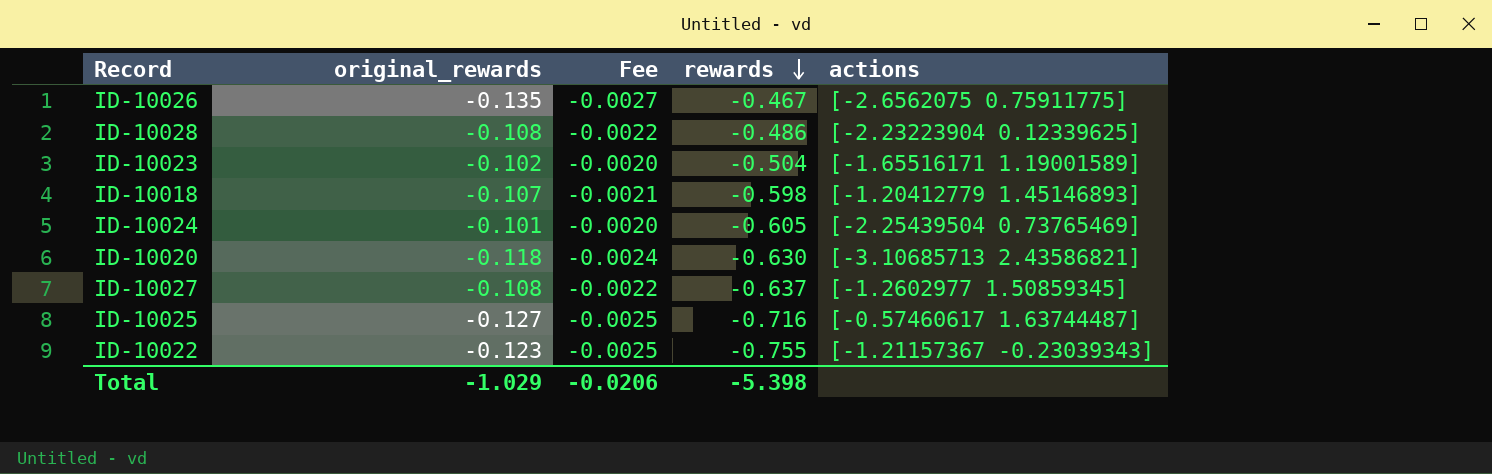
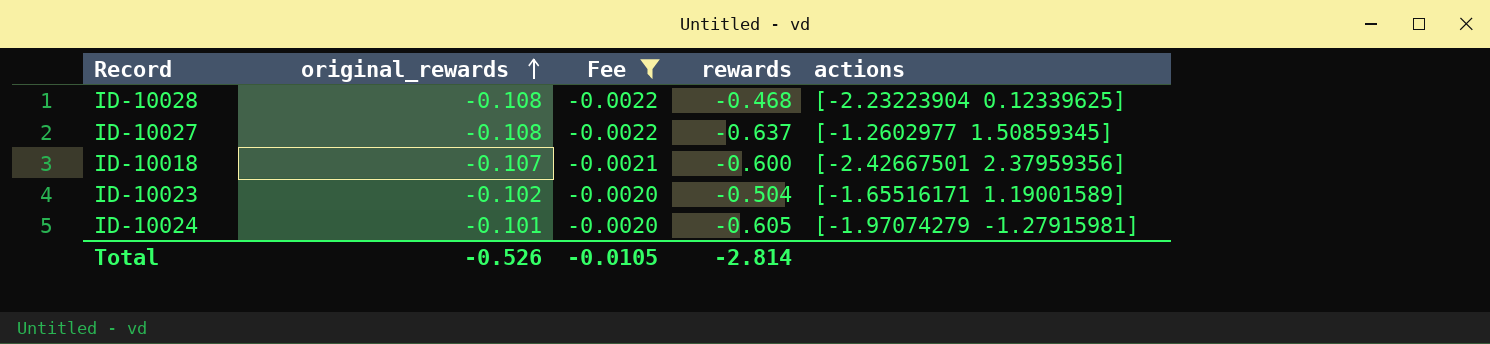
filter: none -> Fee >= -0.0022
row order: rewards descending -> original_rewards ascending
ID-10028 | rewards: -0.486 -> -0.468
ID-10018 | rewards: -0.598 -> -0.600
ID-10018 | actions: [-1.20412779 1.45146893] -> [-2.42667501 2.37959356]
ID-10024 | actions: [-2.25439504 0.73765469] -> [-1.97074279 -1.27915981]
Total | original_rewards: -1.029 -> -0.526
Total | Fee: -0.0206 -> -0.0105
Total | rewards: -5.398 -> -2.814

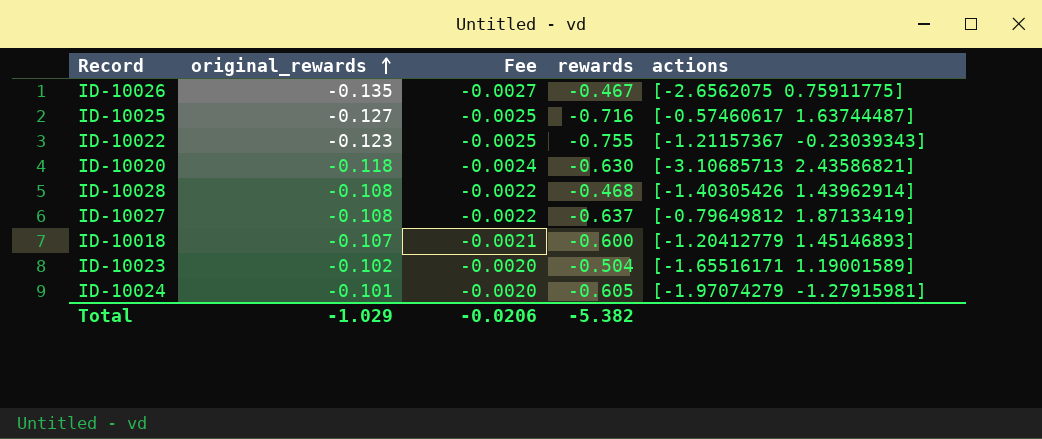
filter: Fee >= -0.0022 -> none
ID-10028 | actions: [-2.23223904 0.12339625] -> [-1.40305426 1.43962914]
ID-10027 | actions: [-1.2602977 1.50859345] -> [-0.79649812 1.87133419]
ID-10018 | actions: [-2.42667501 2.37959356] -> [-1.20412779 1.45146893]
Total | original_rewards: -0.526 -> -1.029
Total | Fee: -0.0105 -> -0.0206
Total | rewards: -2.814 -> -5.382

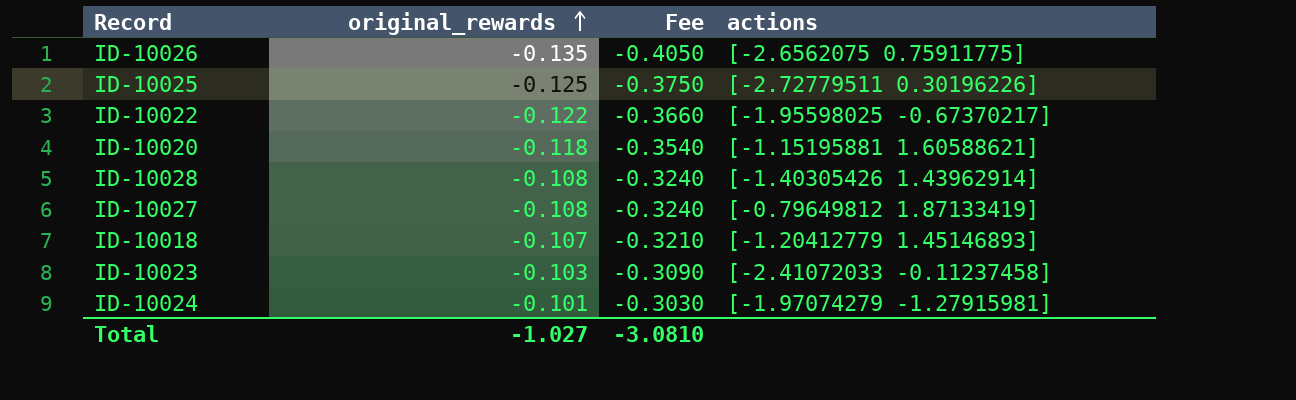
column rewards | position: 4 -> none
column Fee | formula: [original_rewards] * 0.02 -> [original_rewards] * 3
ID-10025 | original_rewards: -0.127 -> -0.125
ID-10025 | actions: [-0.57460617 1.63744487] -> [-2.72779511 0.30196226]
ID-10022 | original_rewards: -0.123 -> -0.122
ID-10022 | actions: [-1.21157367 -0.23039343] -> [-1.95598025 -0.67370217]
ID-10020 | actions: [-3.10685713 2.43586821] -> [-1.15195881 1.60588621]
ID-10023 | original_rewards: -0.102 -> -0.103
ID-10023 | actions: [-1.65516171 1.19001589] -> [-2.41072033 -0.11237458]
Total | original_rewards: -1.029 -> -1.027
Total | Fee: -0.0206 -> -3.0810

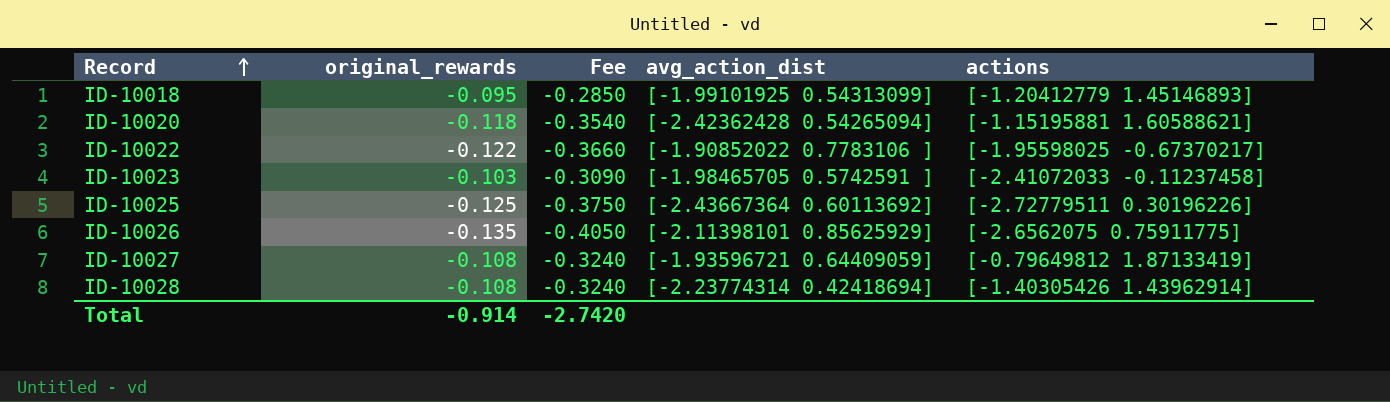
row order: original_rewards ascending -> Record ascending
column avg_action_dist | position: none -> 4
row ID-10024: -0.101 | -0.3030 | [-1.97074279 -1.27915981] -> none
ID-10018 | original_rewards: -0.107 -> -0.095
ID-10018 | Fee: -0.3210 -> -0.2850
Total | original_rewards: -1.027 -> -0.914
Total | Fee: -3.0810 -> -2.7420

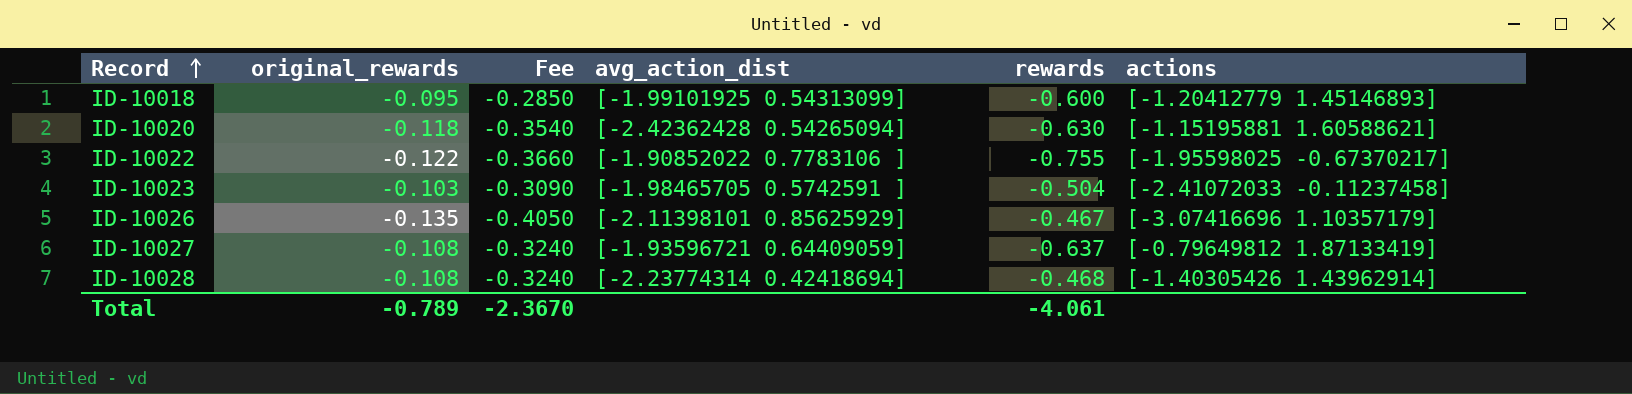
column rewards | position: none -> 5
row ID-10025: -0.125 | -0.3750 | [-2.43667364 0.60113692] | [-2.72779511 0.30196226] -> none
ID-10026 | actions: [-2.6562075 0.75911775] -> [-3.07416696 1.10357179]
Total | original_rewards: -0.914 -> -0.789
Total | Fee: -2.7420 -> -2.3670

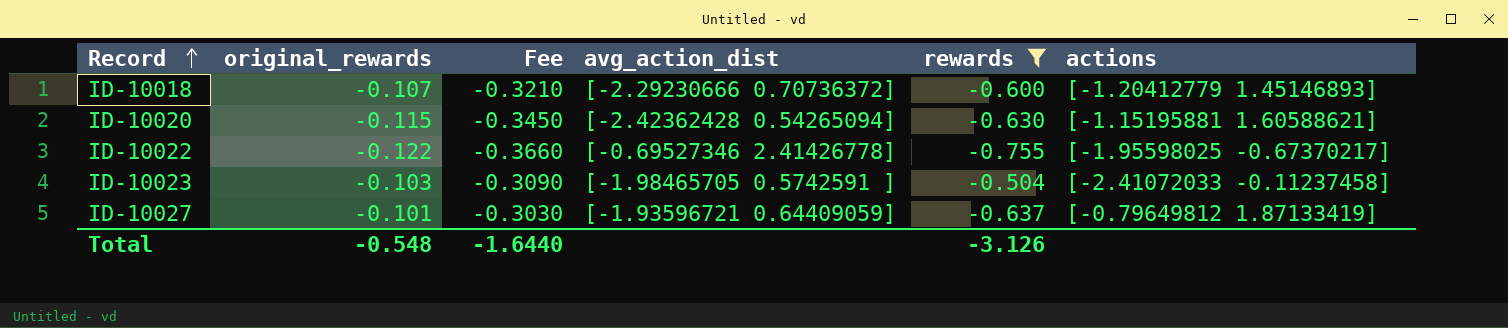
filter: none -> rewards <= -0.504
ID-10018 | original_rewards: -0.095 -> -0.107
ID-10018 | Fee: -0.2850 -> -0.3210
ID-10018 | avg_action_dist: [-1.99101925 0.54313099] -> [-2.29230666 0.70736372]
ID-10020 | original_rewards: -0.118 -> -0.115
ID-10020 | Fee: -0.3540 -> -0.3450
ID-10022 | avg_action_dist: [-1.90852022 0.7783106 ] -> [-0.69527346 2.41426778]
ID-10027 | original_rewards: -0.108 -> -0.101
ID-10027 | Fee: -0.3240 -> -0.3030
Total | original_rewards: -0.789 -> -0.548
Total | Fee: -2.3670 -> -1.6440
Total | rewards: -4.061 -> -3.126

